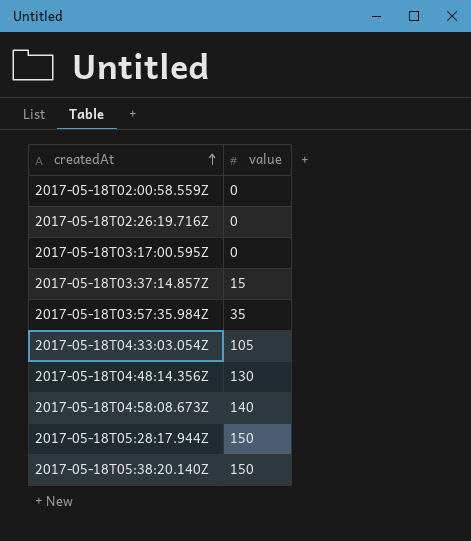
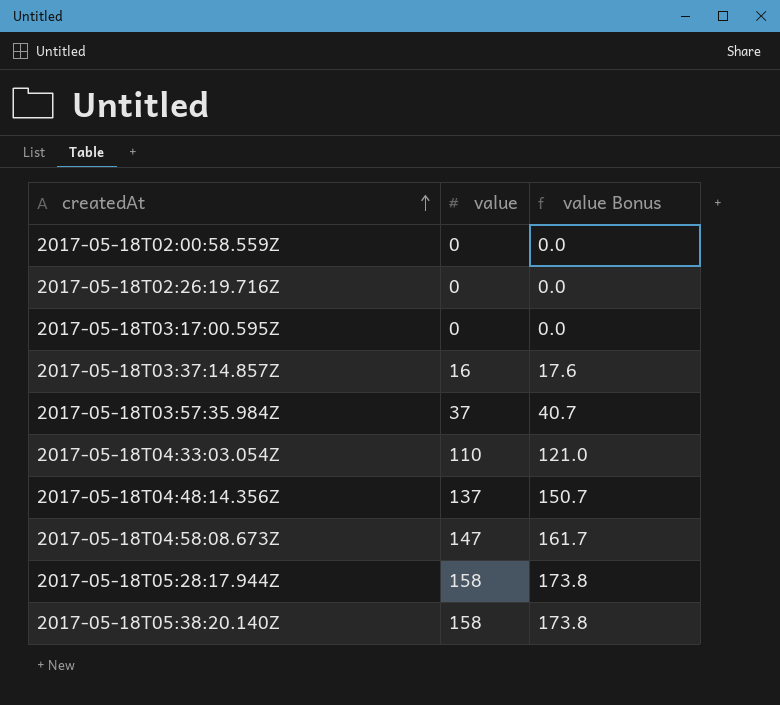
column value Bonus | formula: none -> [value] * 1.1
2017-05-18T03:37:14.857Z | value: 15 -> 16
2017-05-18T03:57:35.984Z | value: 35 -> 37
2017-05-18T04:33:03.054Z | value: 105 -> 110
2017-05-18T04:48:14.356Z | value: 130 -> 137
2017-05-18T04:58:08.673Z | value: 140 -> 147
2017-05-18T05:28:17.944Z | value: 150 -> 158
2017-05-18T05:38:20.140Z | value: 150 -> 158

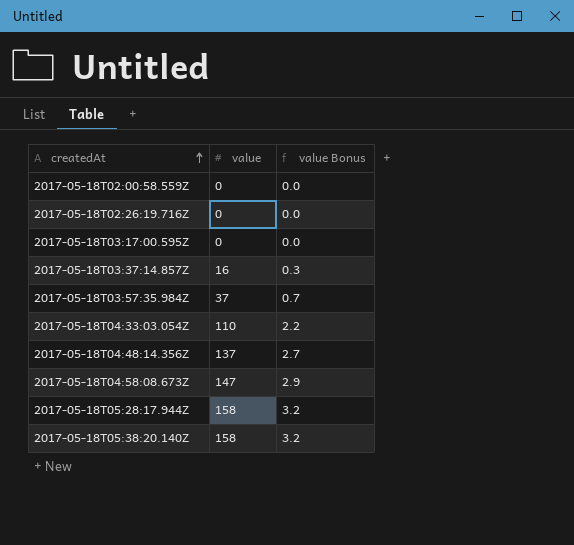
column value Bonus | formula: [value] * 1.1 -> [value] * 0.02

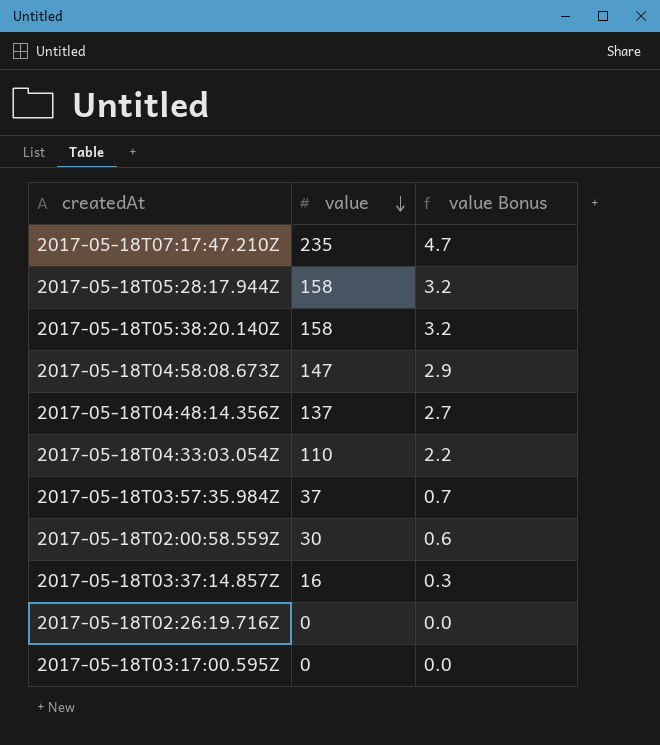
row order: createdAt ascending -> value descending
row 2017-05-18T07:17:47.210Z: none -> 235 | 4.7
2017-05-18T02:00:58.559Z | value: 0 -> 30
2017-05-18T02:00:58.559Z | value Bonus: 0.0 -> 0.6

